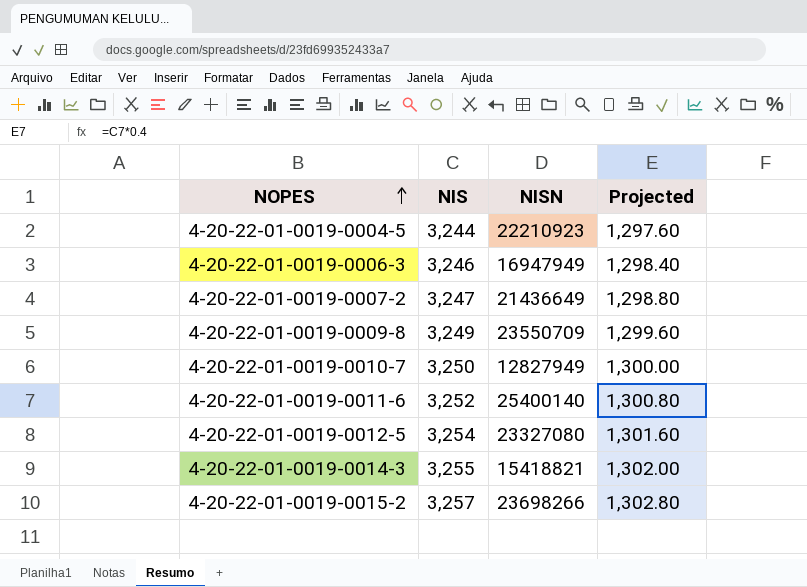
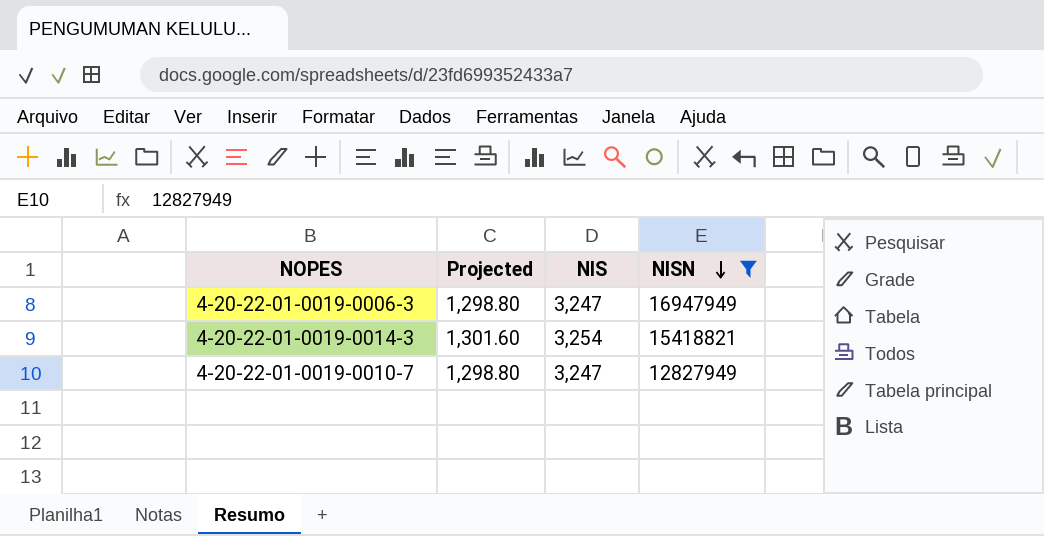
filter: none -> NISN <= 16947949
row order: NOPES ascending -> NISN descending
column Projected | position: 4 -> 2
4-20-22-01-0019-0006-3 | Projected: 1,298.40 -> 1,298.80
4-20-22-01-0019-0006-3 | NIS: 3,246 -> 3,247
4-20-22-01-0019-0014-3 | Projected: 1,302.00 -> 1,301.60
4-20-22-01-0019-0014-3 | NIS: 3,255 -> 3,254
4-20-22-01-0019-0010-7 | Projected: 1,300.00 -> 1,298.80
4-20-22-01-0019-0010-7 | NIS: 3,250 -> 3,247

